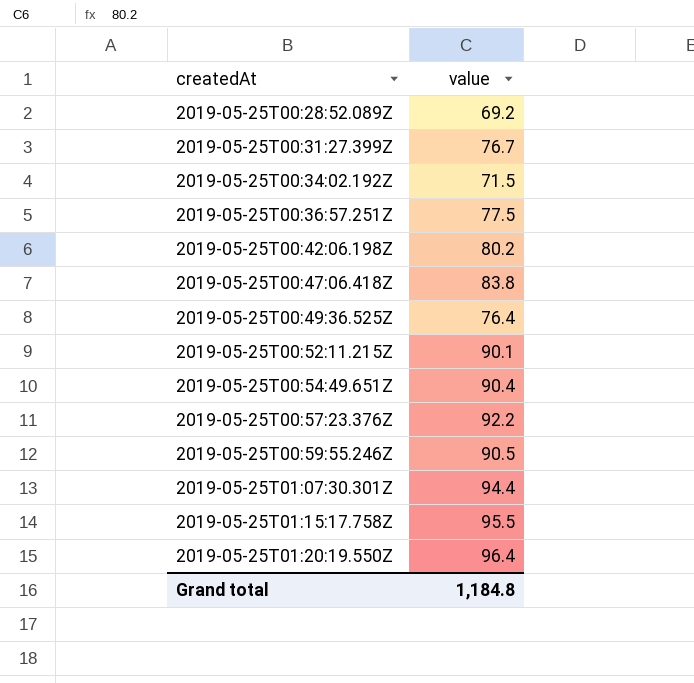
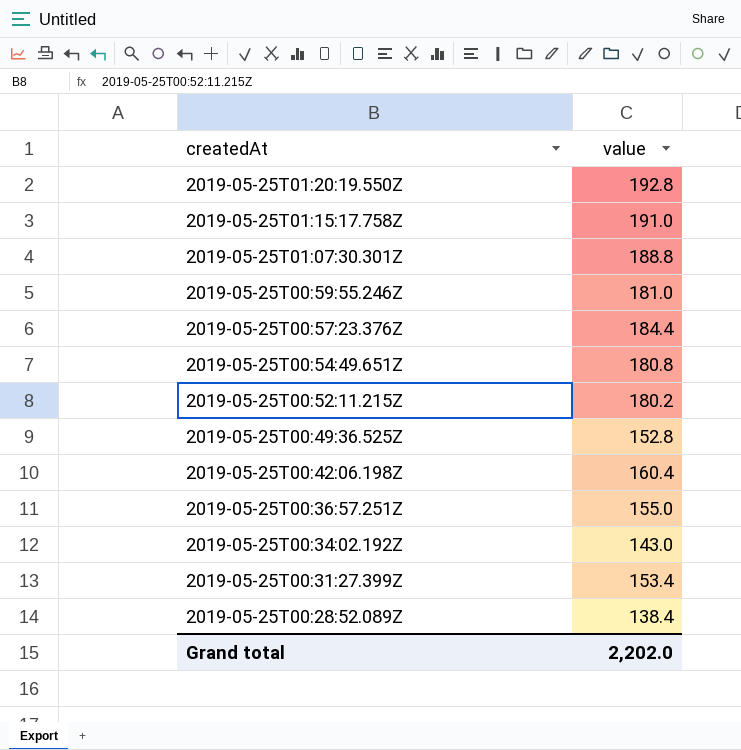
row order: createdAt ascending -> createdAt descending
row 2019-05-25T00:47:06.418Z: 83.8 -> none
2019-05-25T01:20:19.550Z | value: 96.4 -> 192.8
2019-05-25T01:15:17.758Z | value: 95.5 -> 191.0
2019-05-25T01:07:30.301Z | value: 94.4 -> 188.8
2019-05-25T00:59:55.246Z | value: 90.5 -> 181.0
2019-05-25T00:57:23.376Z | value: 92.2 -> 184.4
2019-05-25T00:54:49.651Z | value: 90.4 -> 180.8
2019-05-25T00:52:11.215Z | value: 90.1 -> 180.2
2019-05-25T00:49:36.525Z | value: 76.4 -> 152.8
2019-05-25T00:42:06.198Z | value: 80.2 -> 160.4
2019-05-25T00:36:57.251Z | value: 77.5 -> 155.0
2019-05-25T00:34:02.192Z | value: 71.5 -> 143.0
2019-05-25T00:31:27.399Z | value: 76.7 -> 153.4
2019-05-25T00:28:52.089Z | value: 69.2 -> 138.4
Grand total | value: 1,184.8 -> 2,202.0

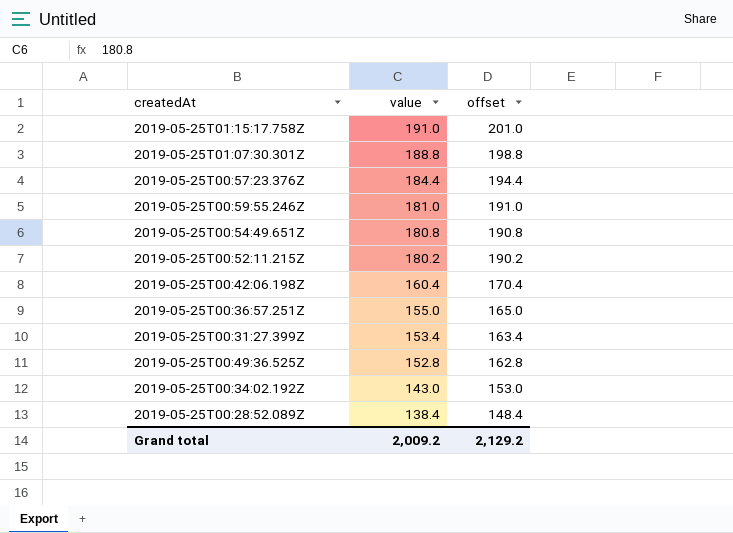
row order: createdAt descending -> value descending
column offset | formula: none -> [value] + 10
row 2019-05-25T01:20:19.550Z: 192.8 -> none
Grand total | value: 2,202.0 -> 2,009.2

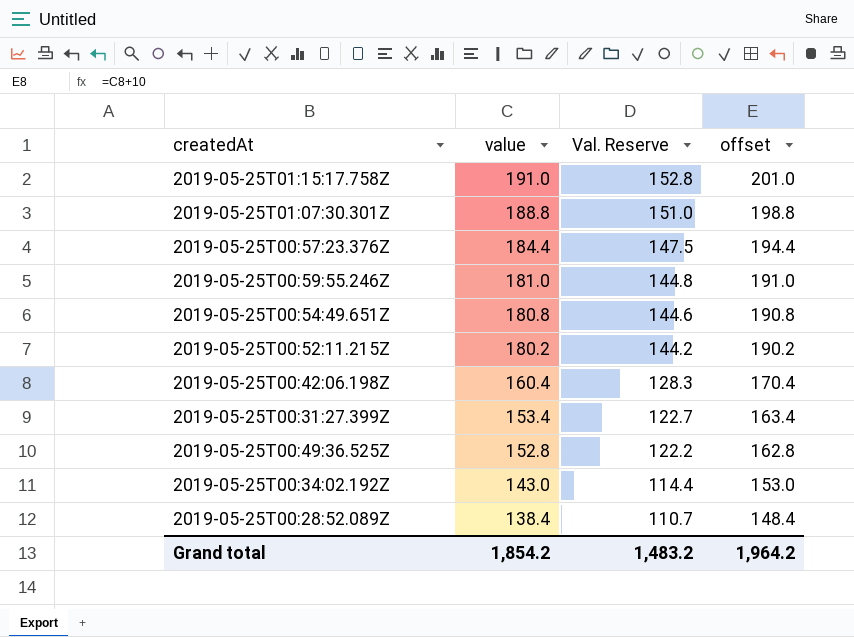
column Val. Reserve | formula: none -> [value] * 0.8
row 2019-05-25T00:36:57.251Z: 155.0 | 165.0 -> none
Grand total | value: 2,009.2 -> 1,854.2
Grand total | offset: 2,129.2 -> 1,964.2

